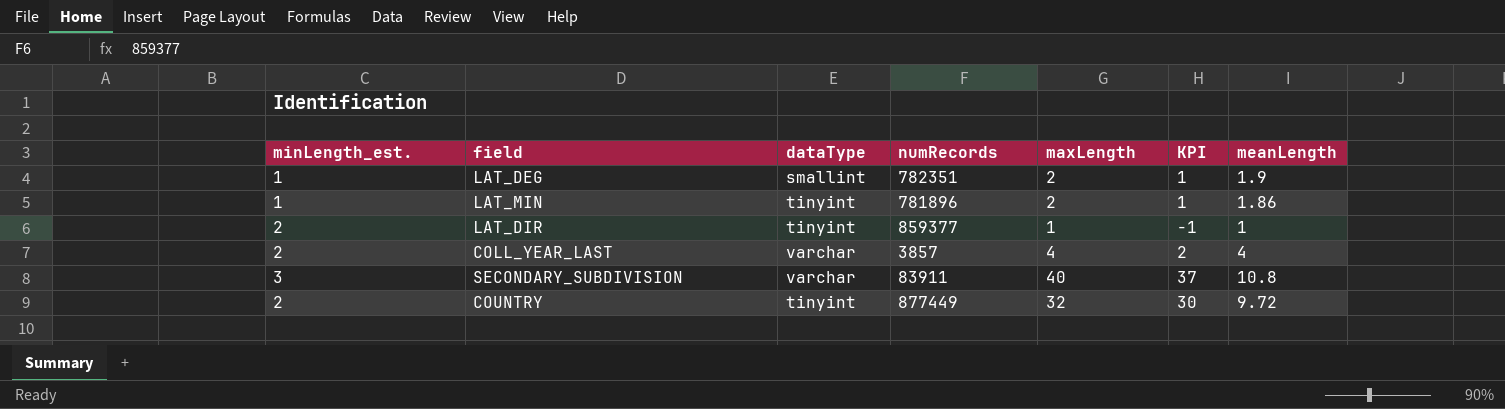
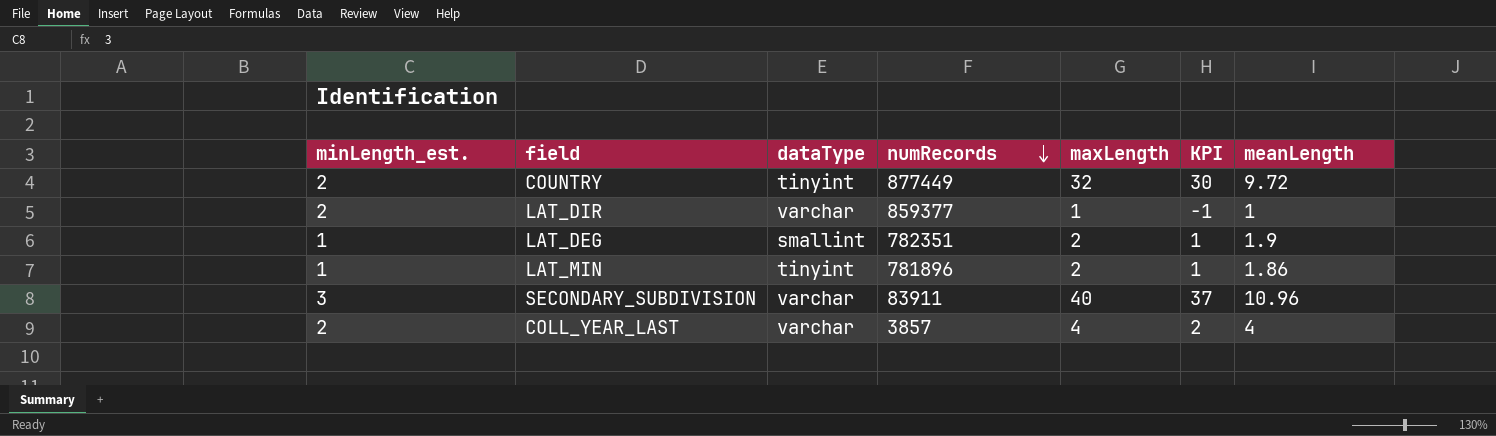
row order: none -> numRecords descending
LAT_DIR | dataType: tinyint -> varchar
SECONDARY_SUBDIVISION | meanLength: 10.8 -> 10.96

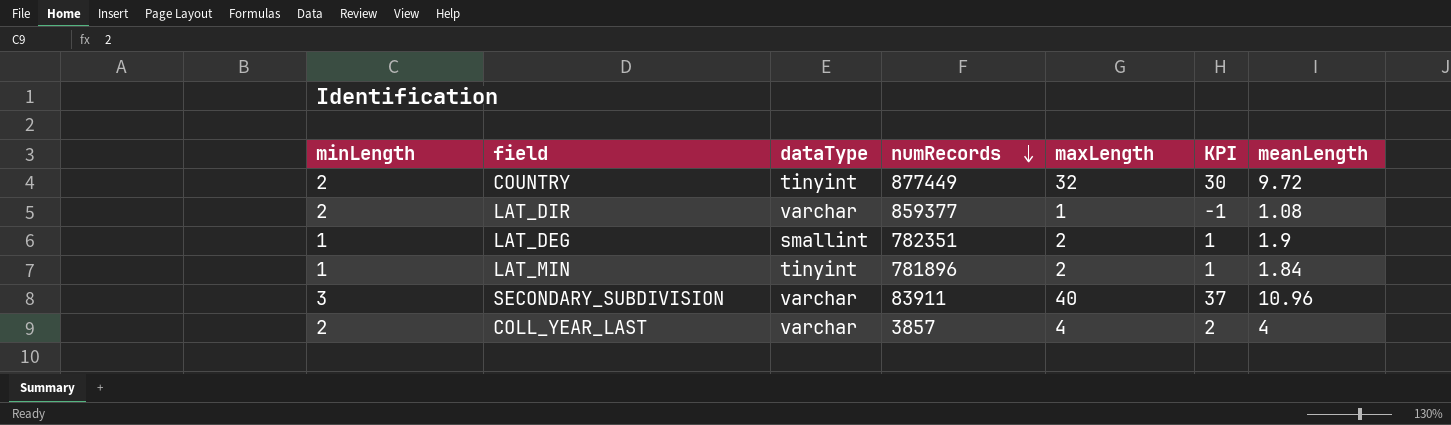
column name: minLength_est. -> minLength
LAT_DIR | meanLength: 1 -> 1.08
LAT_MIN | meanLength: 1.86 -> 1.84

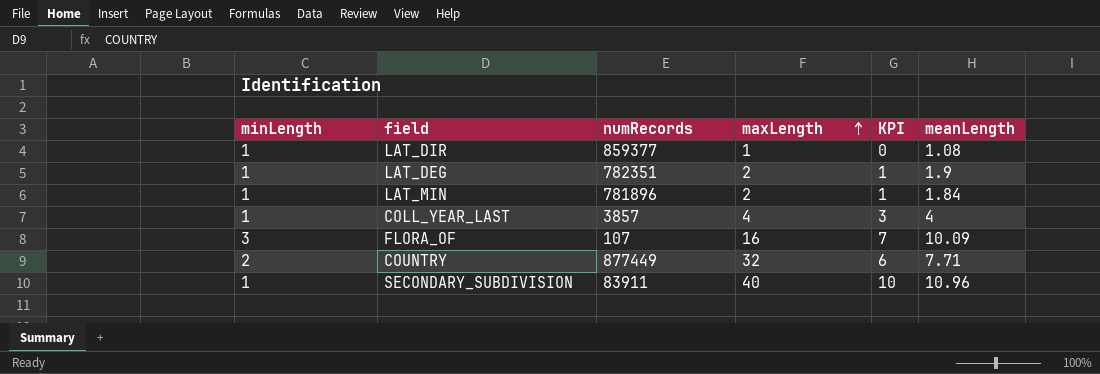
row order: numRecords descending -> maxLength ascending
column dataType | position: 3 -> none
column KPI | formula: [maxLength] - [minLength] -> [meanLength] - [minLength]
LAT_DIR | minLength: 2 -> 1
COLL_YEAR_LAST | minLength: 2 -> 1
row FLORA_OF: none -> 3 | 107 | 16 | 7 | 10.09
COUNTRY | meanLength: 9.72 -> 7.71
SECONDARY_SUBDIVISION | minLength: 3 -> 1

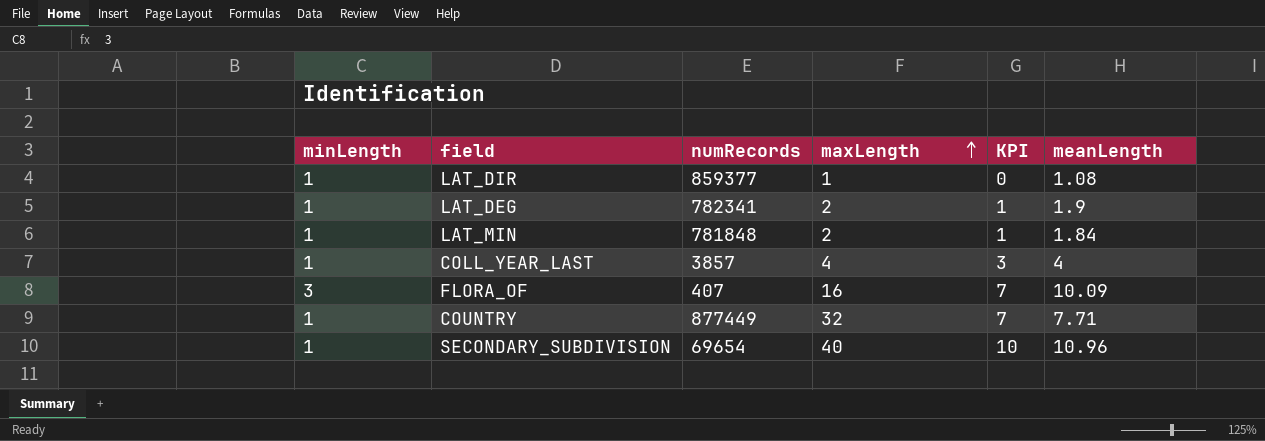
LAT_DEG | numRecords: 782351 -> 782341
LAT_MIN | numRecords: 781896 -> 781848
FLORA_OF | numRecords: 107 -> 407
COUNTRY | minLength: 2 -> 1
COUNTRY | KPI: 6 -> 7
SECONDARY_SUBDIVISION | numRecords: 83911 -> 69654

